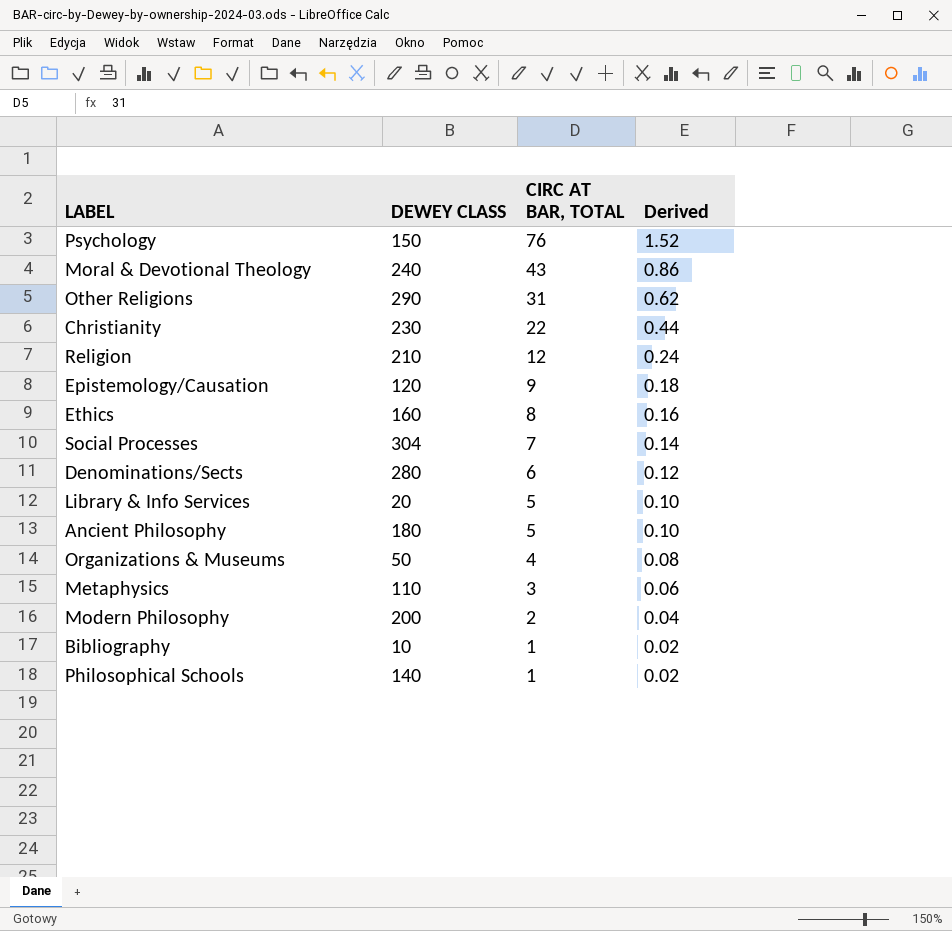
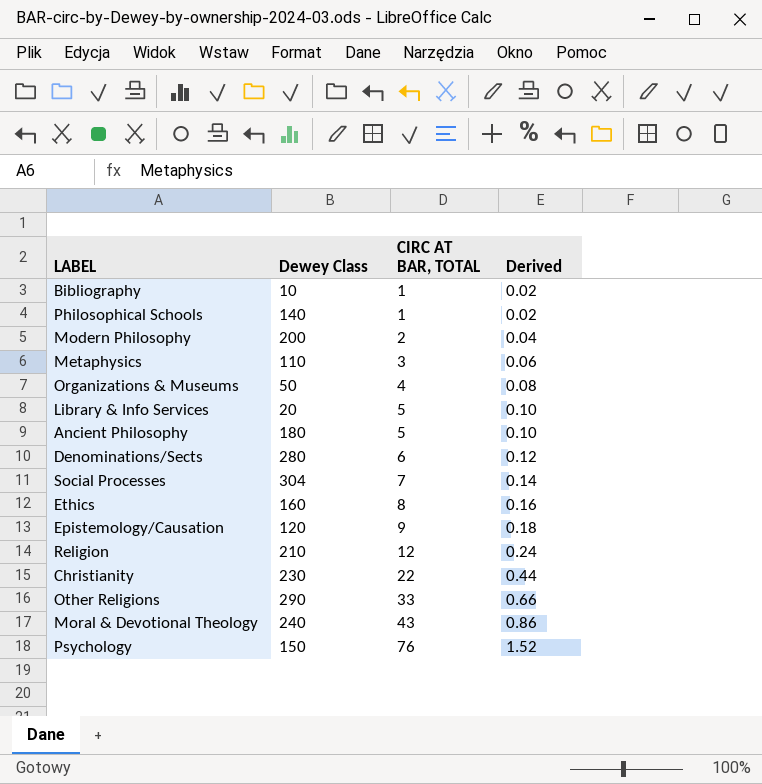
row order: CIRC AT BAR, TOTAL descending -> CIRC AT BAR, TOTAL ascending
column name: DEWEY CLASS -> Dewey Class
Other Religions | CIRC AT BAR, TOTAL: 31 -> 33
Other Religions | Derived: 0.62 -> 0.66

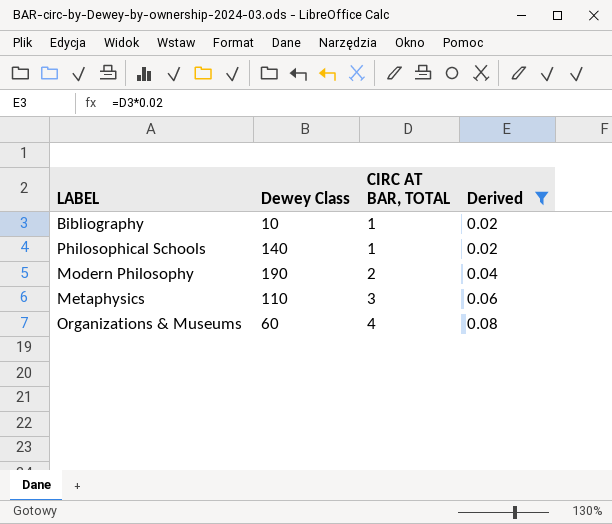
filter: none -> Derived <= 0.08
Modern Philosophy | Dewey Class: 200 -> 190
Organizations & Museums | Dewey Class: 50 -> 60

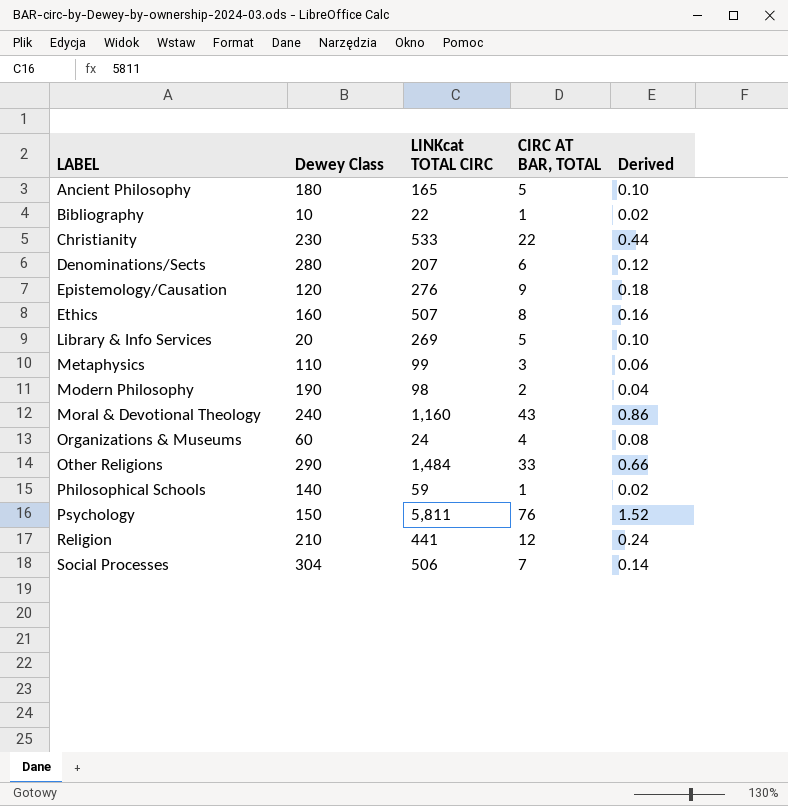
filter: Derived <= 0.08 -> none
row order: CIRC AT BAR, TOTAL ascending -> LABEL ascending
column LINKcat TOTAL CIRC | position: none -> 3

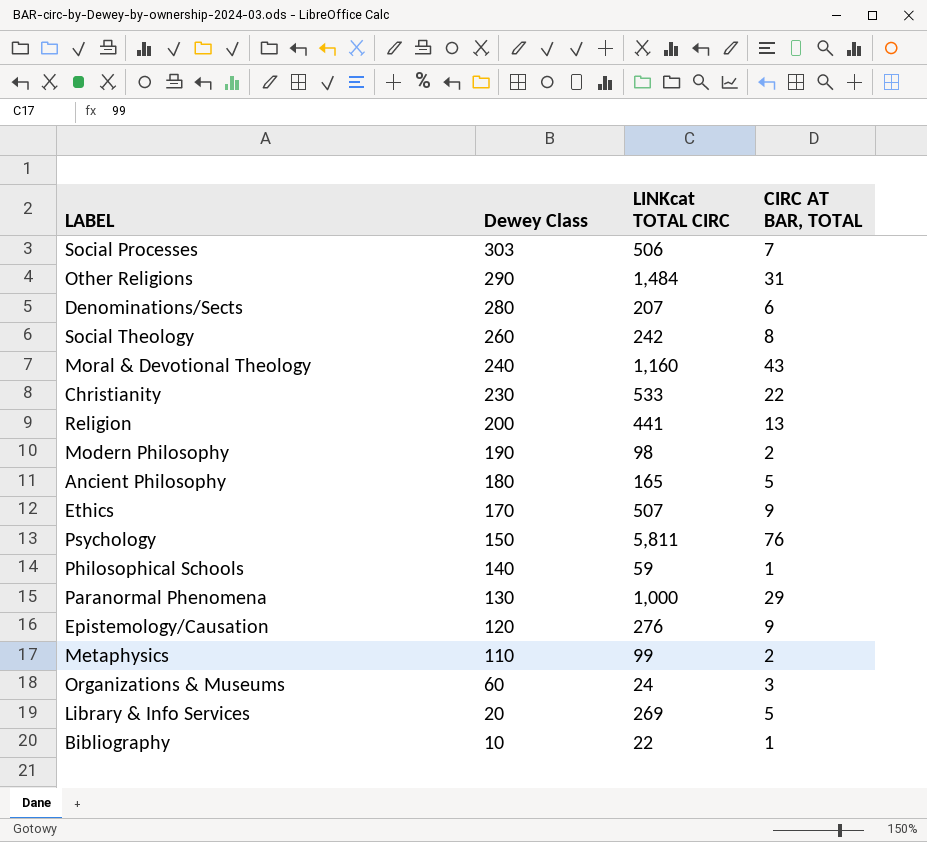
row order: LABEL ascending -> Dewey Class descending
column Derived | formula: [CIRC AT BAR, TOTAL] * 0.02 -> none
Social Processes | Dewey Class: 304 -> 303
Other Religions | CIRC AT BAR, TOTAL: 33 -> 31
row Social Theology: none -> 260 | 242 | 8
Religion | Dewey Class: 210 -> 200
Religion | CIRC AT BAR, TOTAL: 12 -> 13
Ethics | Dewey Class: 160 -> 170
Ethics | CIRC AT BAR, TOTAL: 8 -> 9
row Paranormal Phenomena: none -> 130 | 1,000 | 29
Metaphysics | CIRC AT BAR, TOTAL: 3 -> 2
Organizations & Museums | CIRC AT BAR, TOTAL: 4 -> 3

